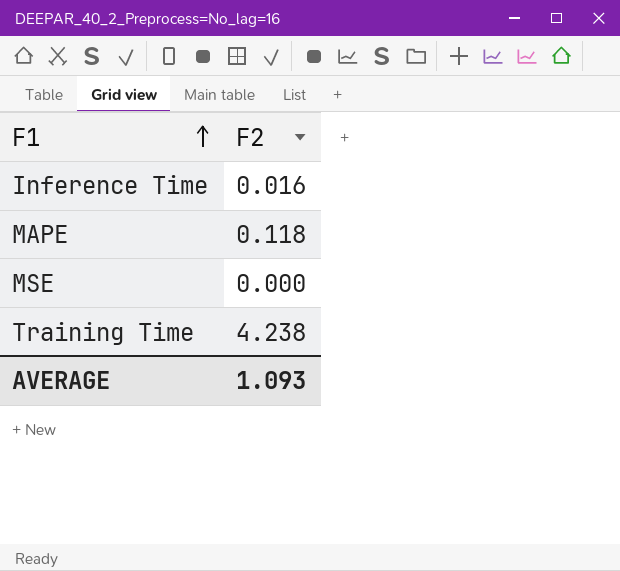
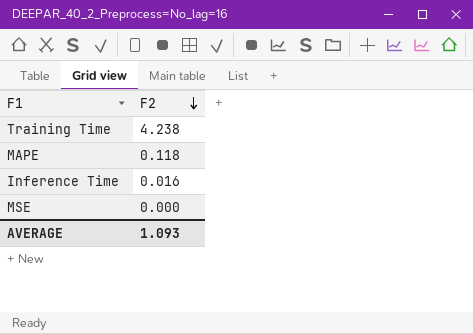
row order: F1 ascending -> F2 descending

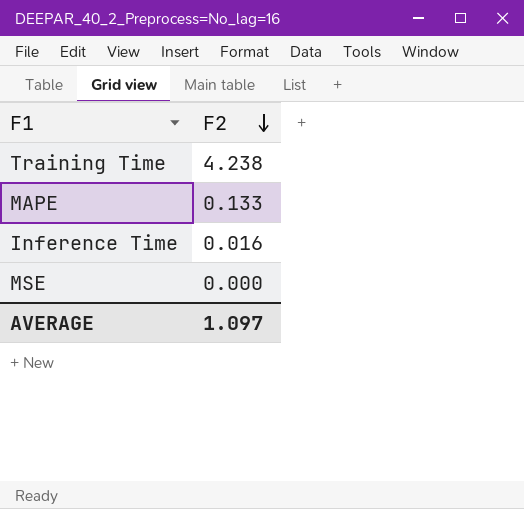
MAPE | F2: 0.118 -> 0.133
AVERAGE | F2: 1.093 -> 1.097

